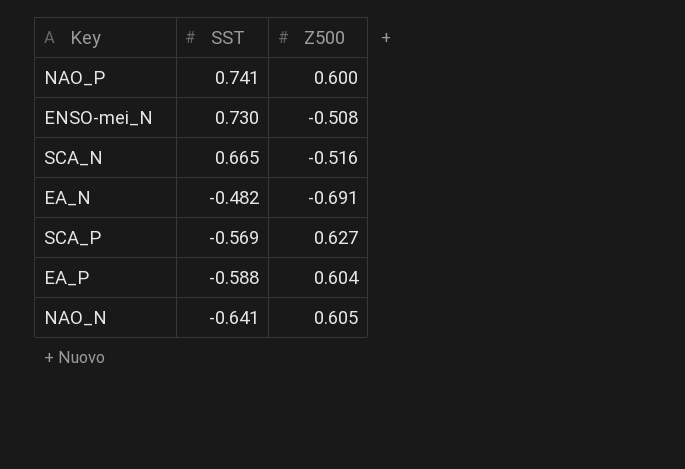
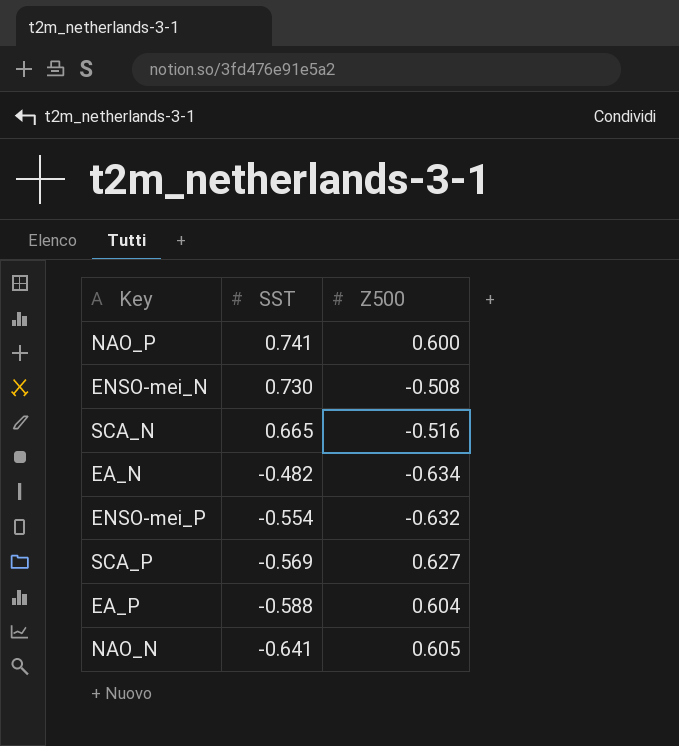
EA_N | Z500: -0.691 -> -0.634
row ENSO-mei_P: none -> -0.554 | -0.632

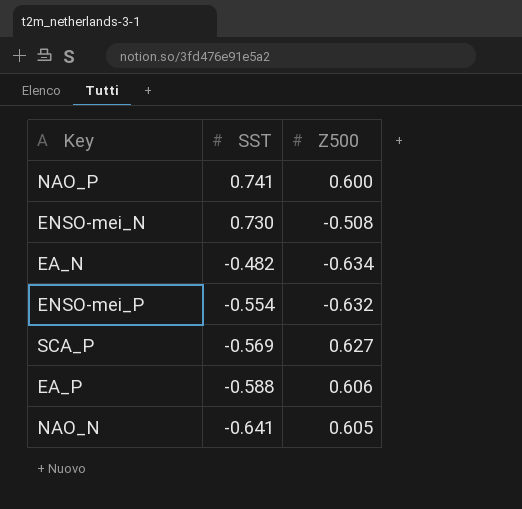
row SCA_N: 0.665 | -0.516 -> none
EA_P | Z500: 0.604 -> 0.606

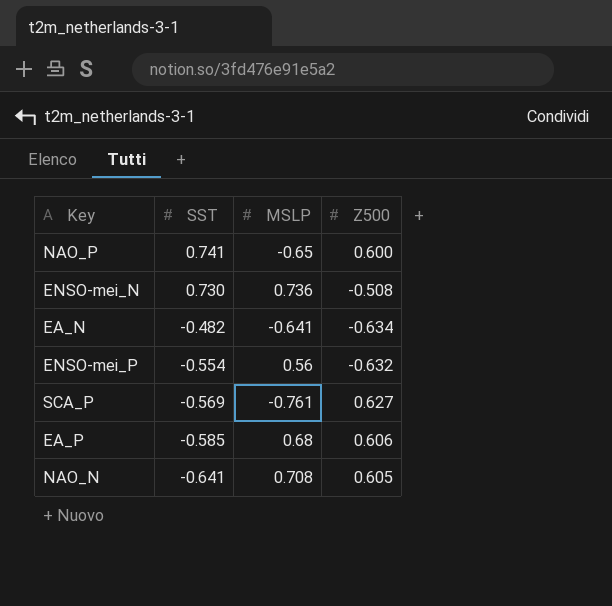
column MSLP | position: none -> 3
EA_P | SST: -0.588 -> -0.585

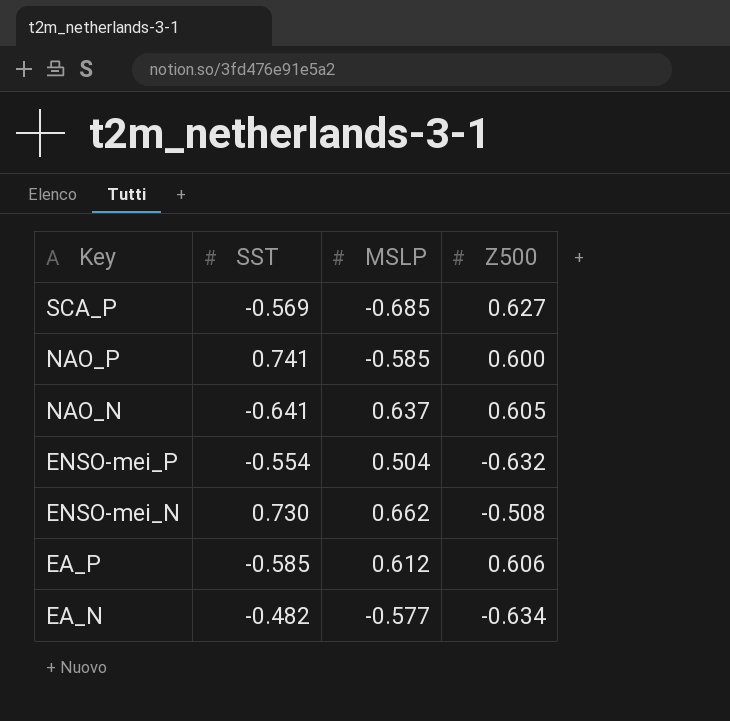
row order: SST descending -> Key descending
SCA_P | MSLP: -0.761 -> -0.685
NAO_P | MSLP: -0.65 -> -0.585
NAO_N | MSLP: 0.708 -> 0.637
ENSO-mei_P | MSLP: 0.56 -> 0.504
ENSO-mei_N | MSLP: 0.736 -> 0.662
EA_P | MSLP: 0.68 -> 0.612
EA_N | MSLP: -0.641 -> -0.577

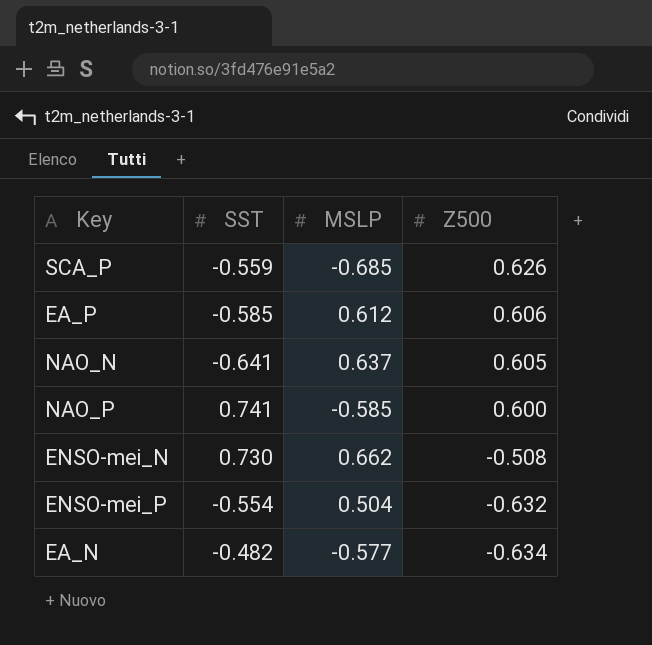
row order: Key descending -> Z500 descending
SCA_P | SST: -0.569 -> -0.559
SCA_P | Z500: 0.627 -> 0.626

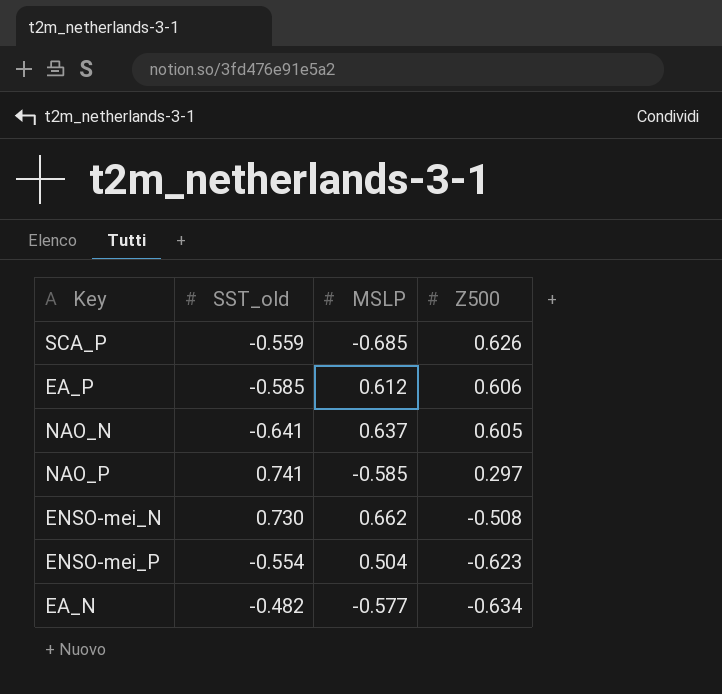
column name: SST -> SST_old
NAO_P | Z500: 0.600 -> 0.297
ENSO-mei_P | Z500: -0.632 -> -0.623

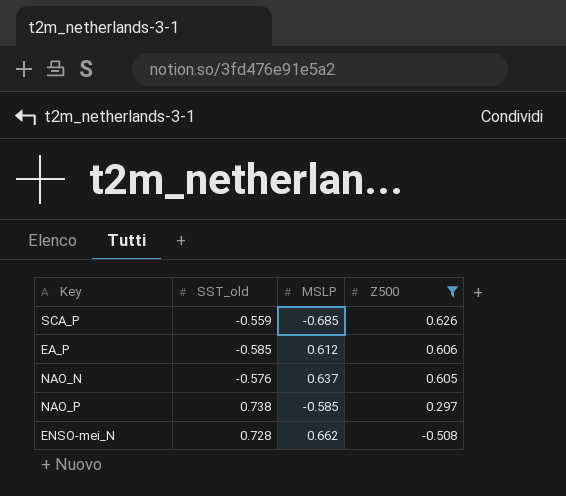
filter: none -> Z500 >= -0.508
NAO_N | SST_old: -0.641 -> -0.576
NAO_P | SST_old: 0.741 -> 0.738
ENSO-mei_N | SST_old: 0.730 -> 0.728

